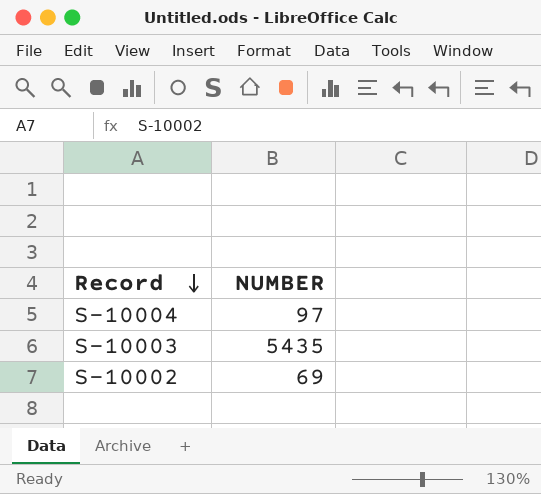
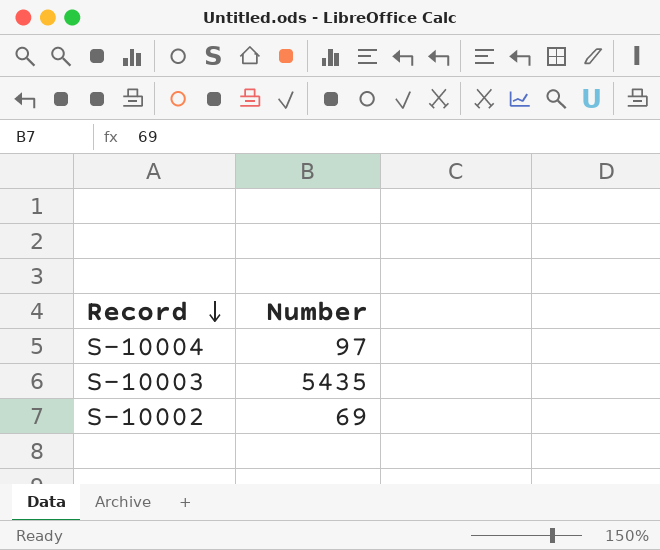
column name: NUMBER -> Number

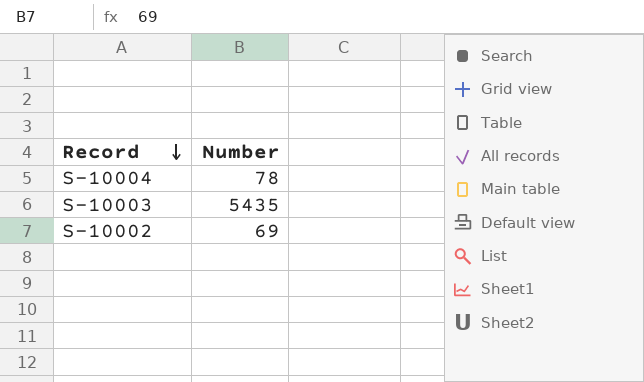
S-10004 | Number: 97 -> 78

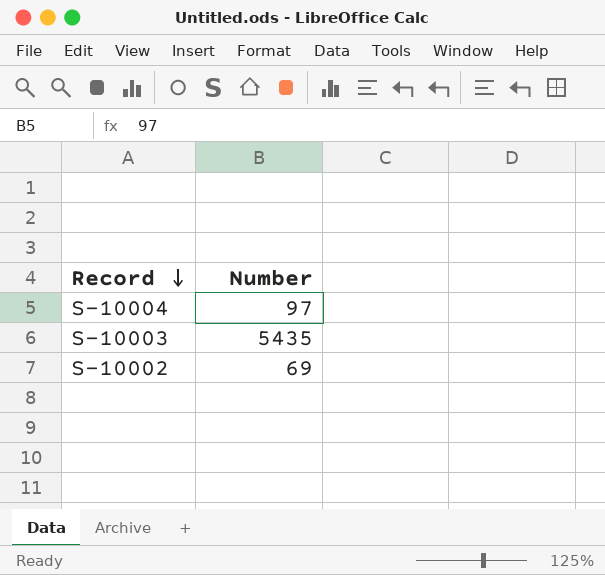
S-10004 | Number: 78 -> 97

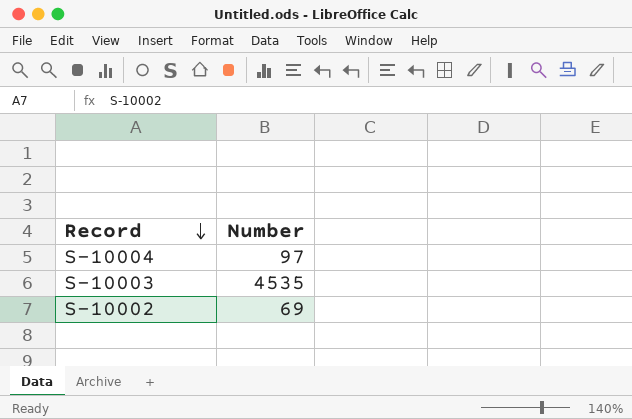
S-10003 | Number: 5435 -> 4535

